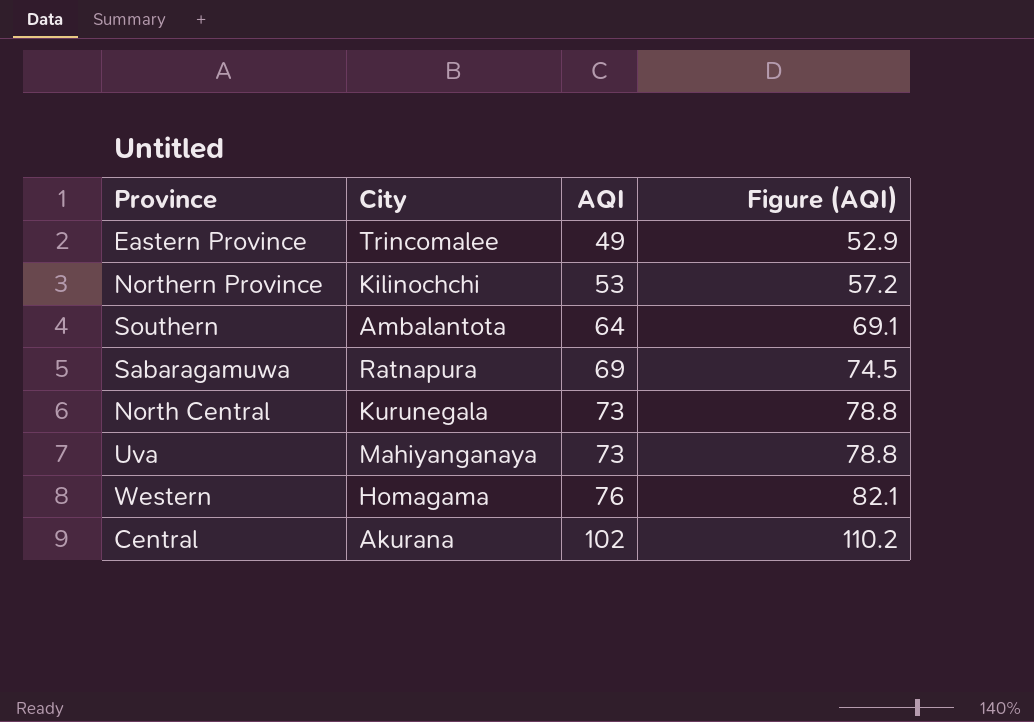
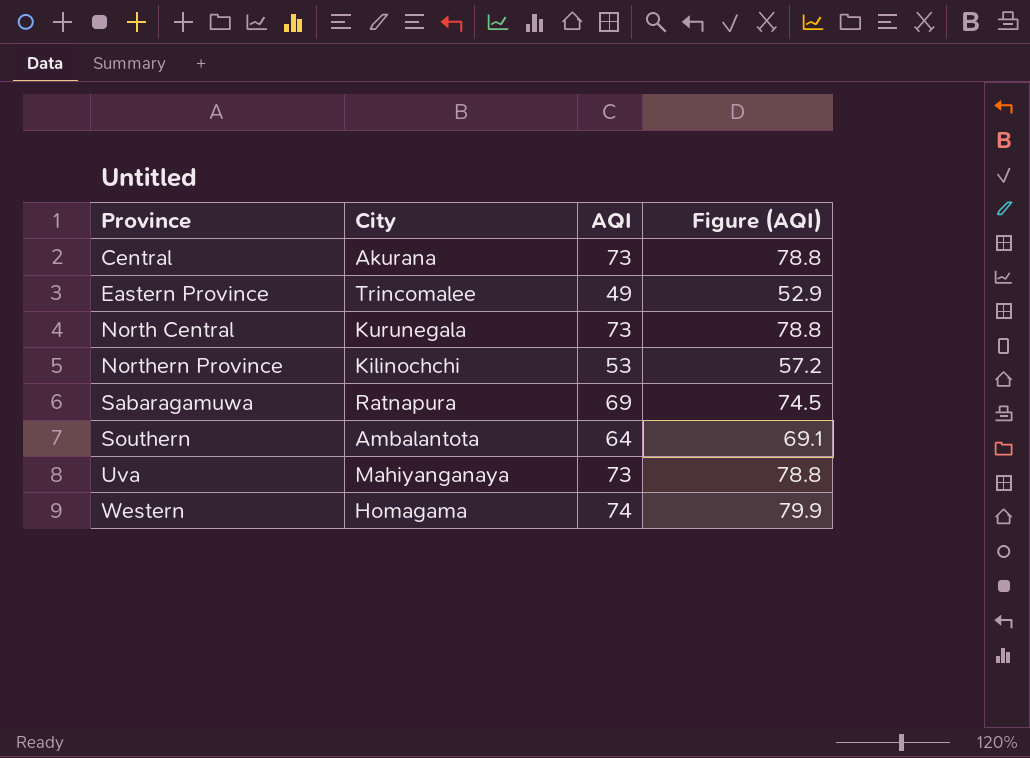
row order: AQI ascending -> Province ascending
Central | AQI: 102 -> 73
Central | Figure (AQI): 110.2 -> 78.8
Western | AQI: 76 -> 74
Western | Figure (AQI): 82.1 -> 79.9

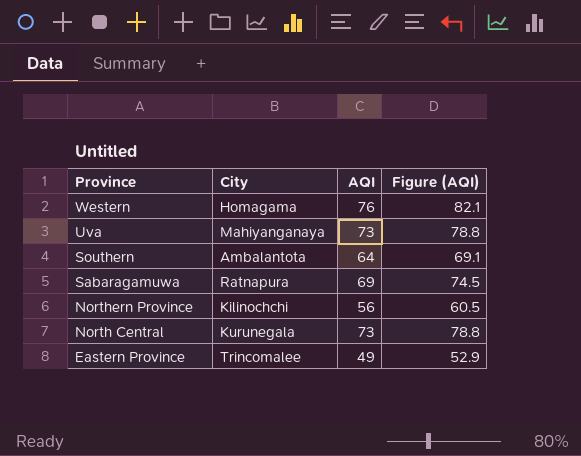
row order: Province ascending -> Province descending
row Central: Akurana | 73 | 78.8 -> none
Western | AQI: 74 -> 76
Western | Figure (AQI): 79.9 -> 82.1
Northern Province | AQI: 53 -> 56
Northern Province | Figure (AQI): 57.2 -> 60.5

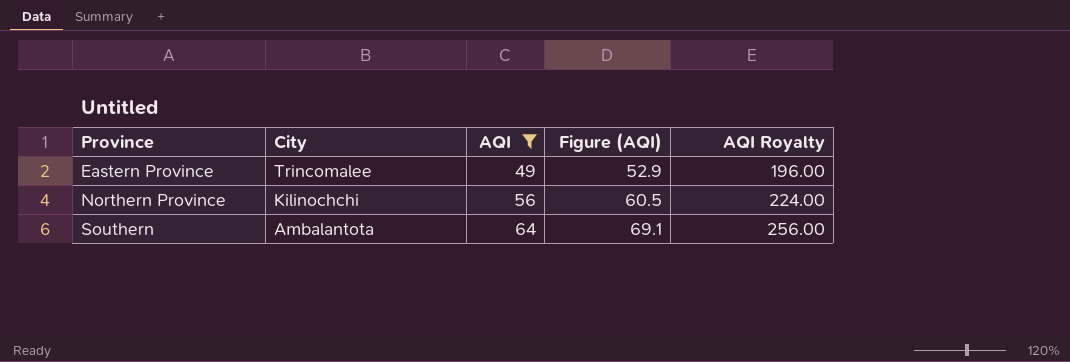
filter: none -> AQI <= 64
row order: Province descending -> Province ascending
column AQI Royalty | formula: none -> [AQI] * 4

